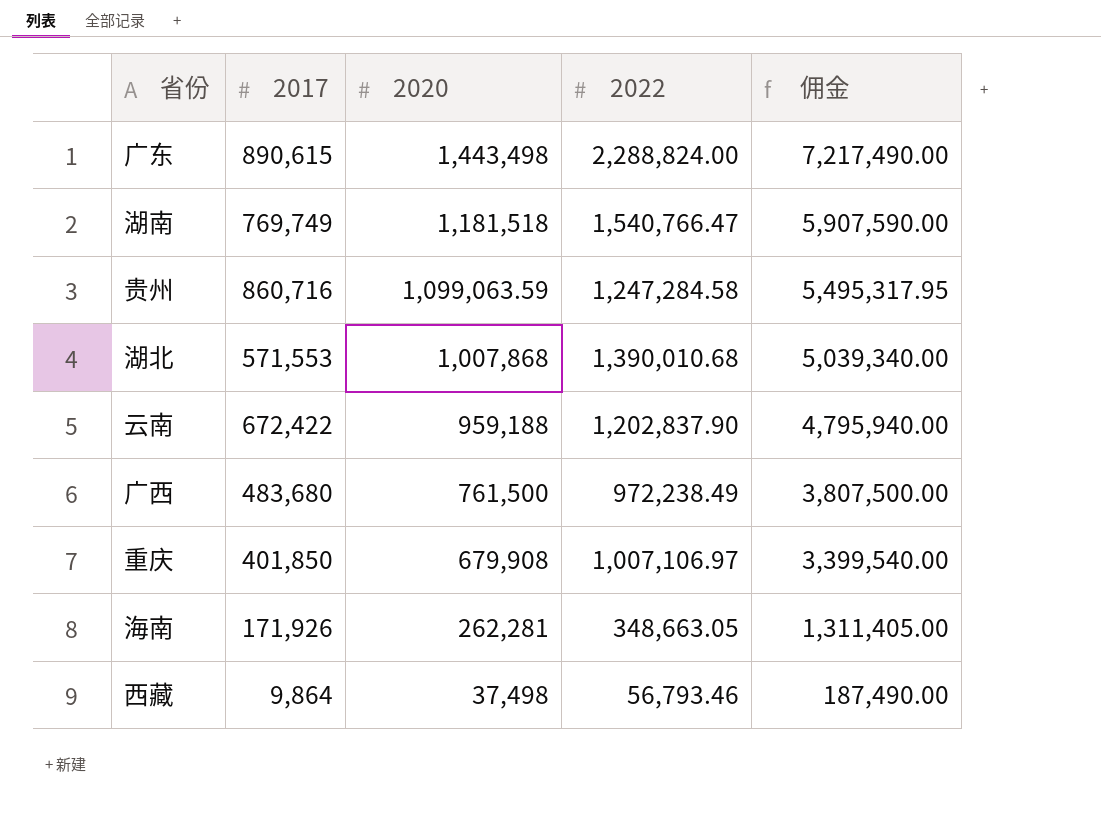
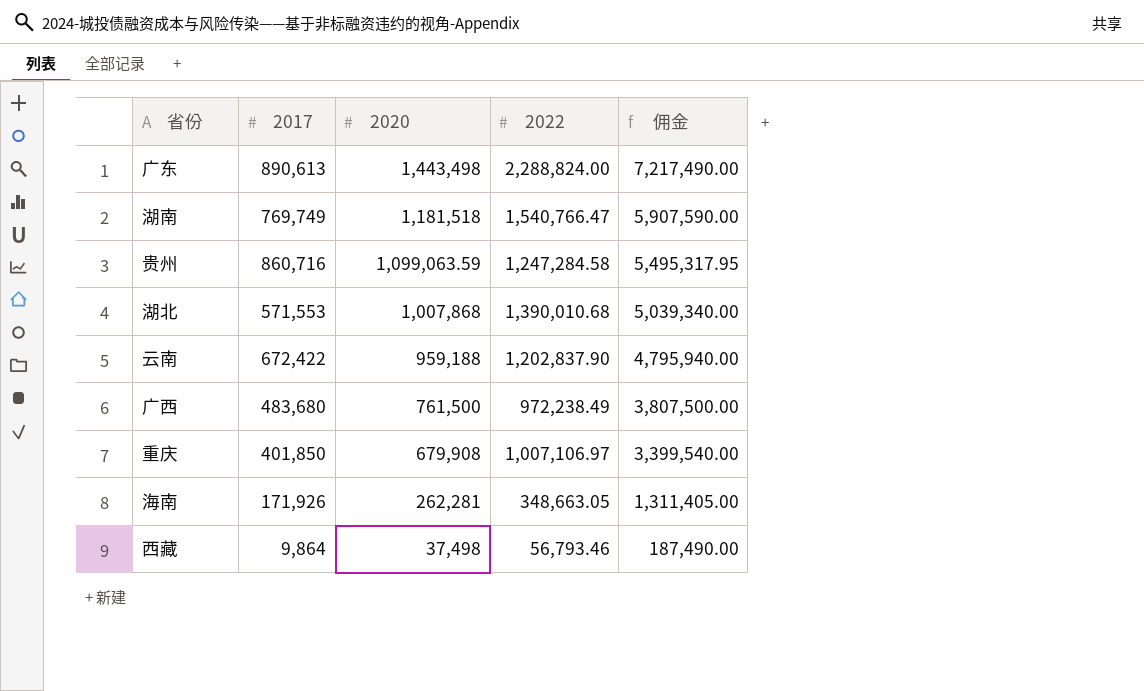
广东 | 2017: 890,615 -> 890,613

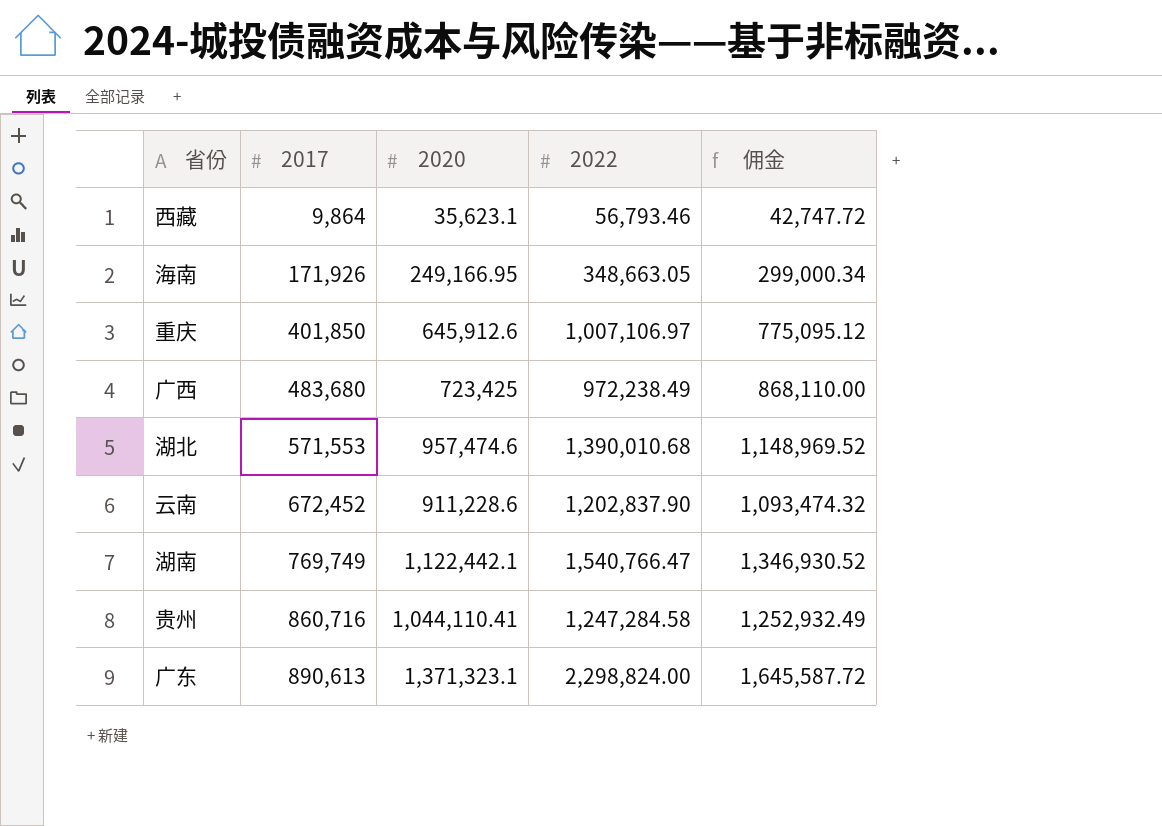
row order: 2020 descending -> 2017 ascending
column 佣金 | formula: [2020] * 5 -> [2020] * 1.2
西藏 | 2020: 37,498 -> 35,623.1
海南 | 2020: 262,281 -> 249,166.95
重庆 | 2020: 679,908 -> 645,912.6
广西 | 2020: 761,500 -> 723,425
湖北 | 2020: 1,007,868 -> 957,474.6
云南 | 2017: 672,422 -> 672,452
云南 | 2020: 959,188 -> 911,228.6
湖南 | 2020: 1,181,518 -> 1,122,442.1
贵州 | 2020: 1,099,063.59 -> 1,044,110.41
广东 | 2020: 1,443,498 -> 1,371,323.1
广东 | 2022: 2,288,824.00 -> 2,298,824.00

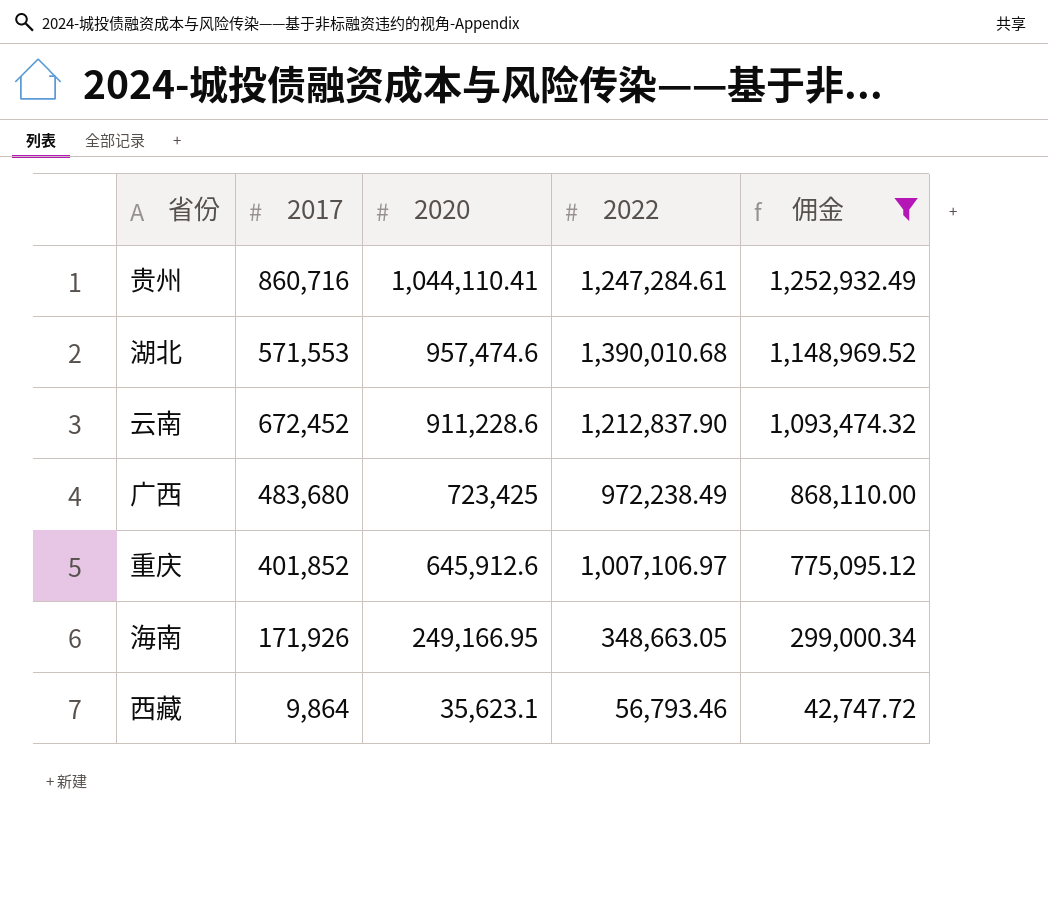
filter: none -> 佣金 <= 1,252,932.49
row order: 2017 ascending -> 2020 descending
贵州 | 2022: 1,247,284.58 -> 1,247,284.61
云南 | 2022: 1,202,837.90 -> 1,212,837.90
重庆 | 2017: 401,850 -> 401,852

